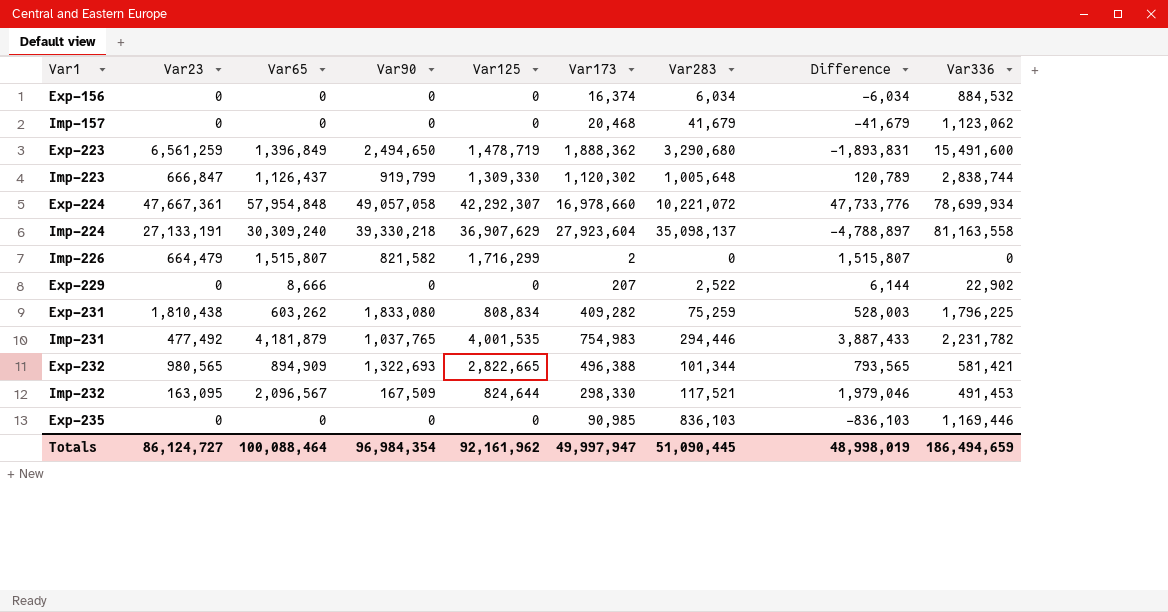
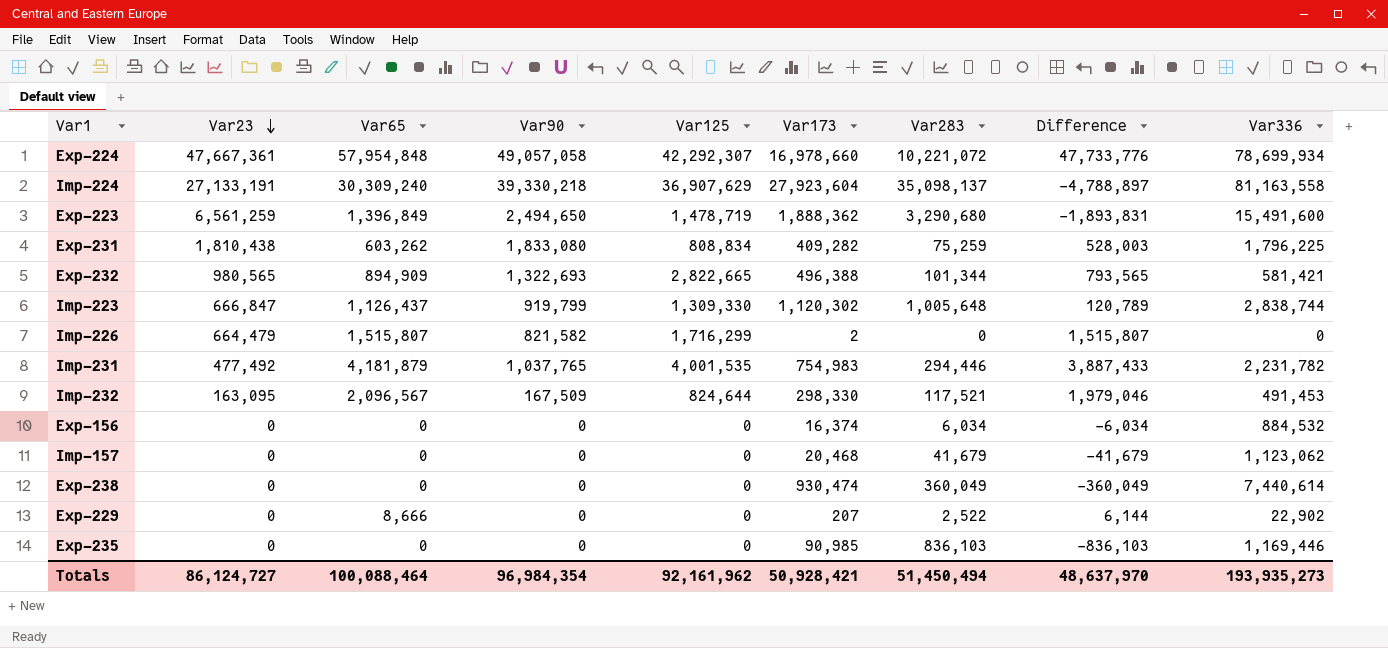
row order: none -> Var23 descending
row Exp-238: none -> 0 | 0 | 0 | 0 | 930,474 | 360,049 | -360,049 | 7,440,614
Totals | Var173: 49,997,947 -> 50,928,421
Totals | Var283: 51,090,445 -> 51,450,494
Totals | Difference: 48,998,019 -> 48,637,970
Totals | Var336: 186,494,659 -> 193,935,273

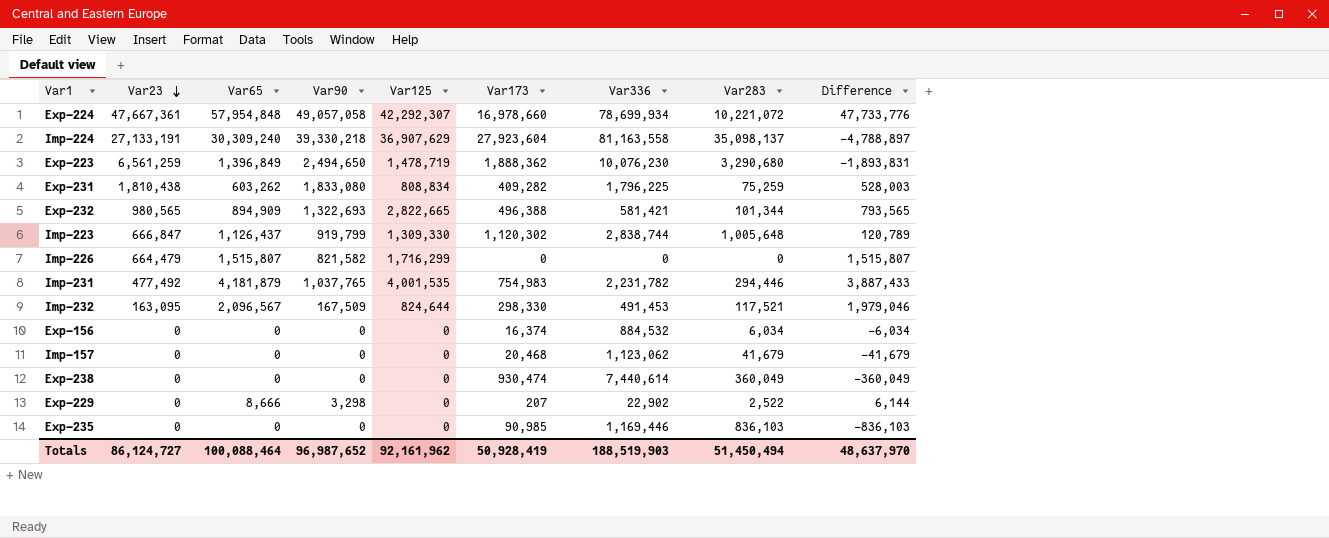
column Var336 | position: 9 -> 7
Exp-223 | Var336: 15,491,600 -> 10,076,230
Imp-226 | Var173: 2 -> 0
Exp-229 | Var90: 0 -> 3,298
Totals | Var90: 96,984,354 -> 96,987,652
Totals | Var173: 50,928,421 -> 50,928,419
Totals | Var336: 193,935,273 -> 188,519,903

